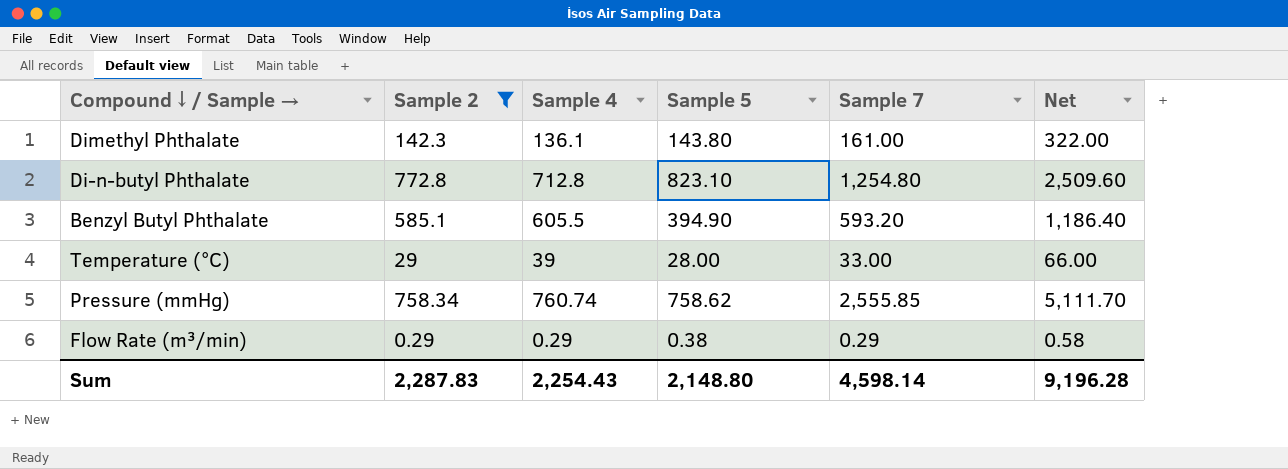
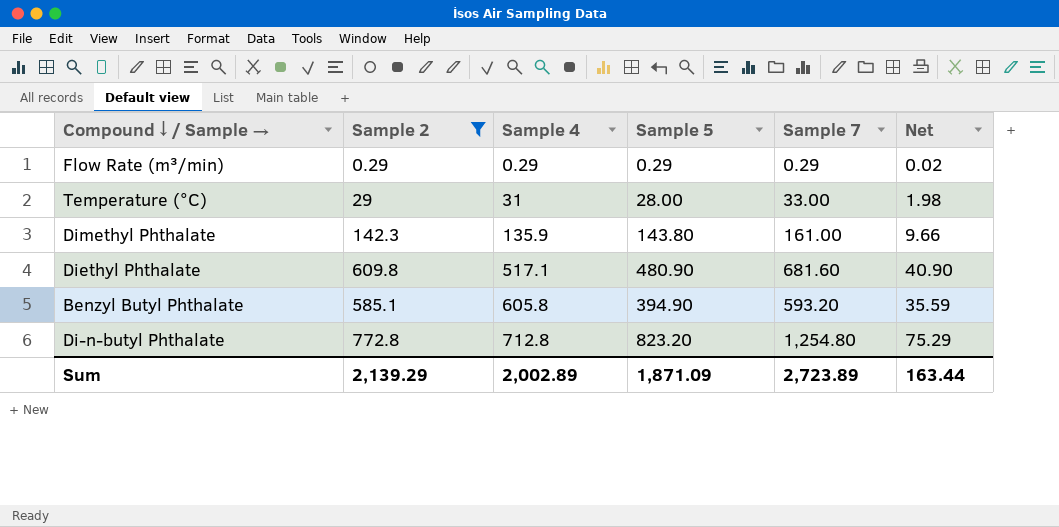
row order: none -> Sample 4 ascending
column Net | formula: [Sample 7] * 2 -> [Sample 7] * 0.06
row Pressure (mmHg): 758.34 | 760.74 | 758.62 | 2,555.85 | 5,111.70 -> none
Flow Rate (m³/min) | Sample 5: 0.38 -> 0.29
Temperature (°C) | Sample 4: 39 -> 31
Dimethyl Phthalate | Sample 4: 136.1 -> 135.9
row Diethyl Phthalate: none -> 609.8 | 517.1 | 480.90 | 681.60 | 40.90
Benzyl Butyl Phthalate | Sample 4: 605.5 -> 605.8
Di-n-butyl Phthalate | Sample 5: 823.10 -> 823.20
Sum | Sample 2: 2,287.83 -> 2,139.29
Sum | Sample 4: 2,254.43 -> 2,002.89
Sum | Sample 5: 2,148.80 -> 1,871.09
Sum | Sample 7: 4,598.14 -> 2,723.89
Sum | Net: 9,196.28 -> 163.44

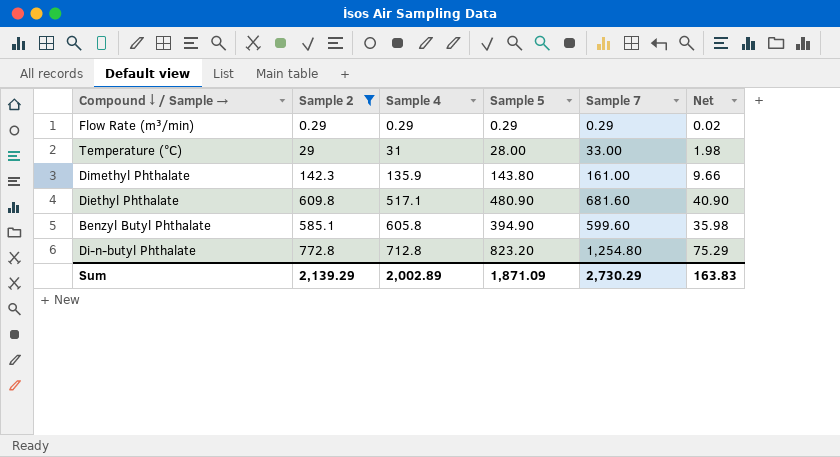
Benzyl Butyl Phthalate | Sample 7: 593.20 -> 599.60
Benzyl Butyl Phthalate | Net: 35.59 -> 35.98
Sum | Sample 7: 2,723.89 -> 2,730.29
Sum | Net: 163.44 -> 163.83

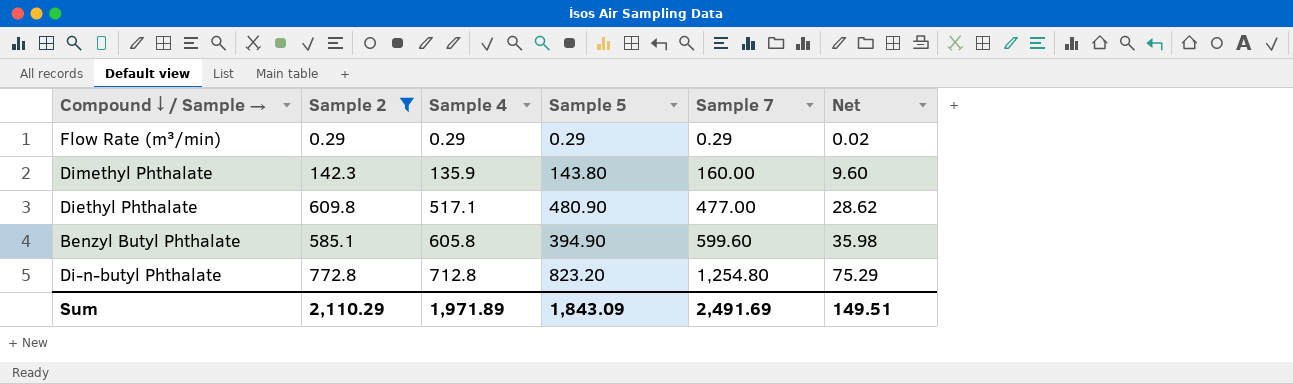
row Temperature (°C): 29 | 31 | 28.00 | 33.00 | 1.98 -> none
Dimethyl Phthalate | Sample 7: 161.00 -> 160.00
Dimethyl Phthalate | Net: 9.66 -> 9.60
Diethyl Phthalate | Sample 7: 681.60 -> 477.00
Diethyl Phthalate | Net: 40.90 -> 28.62
Sum | Sample 2: 2,139.29 -> 2,110.29
Sum | Sample 4: 2,002.89 -> 1,971.89
Sum | Sample 5: 1,871.09 -> 1,843.09
Sum | Sample 7: 2,730.29 -> 2,491.69
Sum | Net: 163.83 -> 149.51

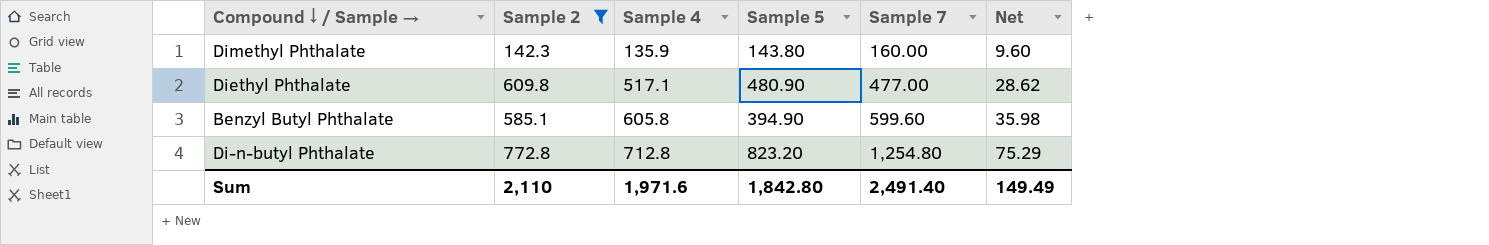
row Flow Rate (m³/min): 0.29 | 0.29 | 0.29 | 0.29 | 0.02 -> none
Sum | Sample 2: 2,110.29 -> 2,110
Sum | Sample 4: 1,971.89 -> 1,971.6
Sum | Sample 5: 1,843.09 -> 1,842.80
Sum | Sample 7: 2,491.69 -> 2,491.40
Sum | Net: 149.51 -> 149.49

